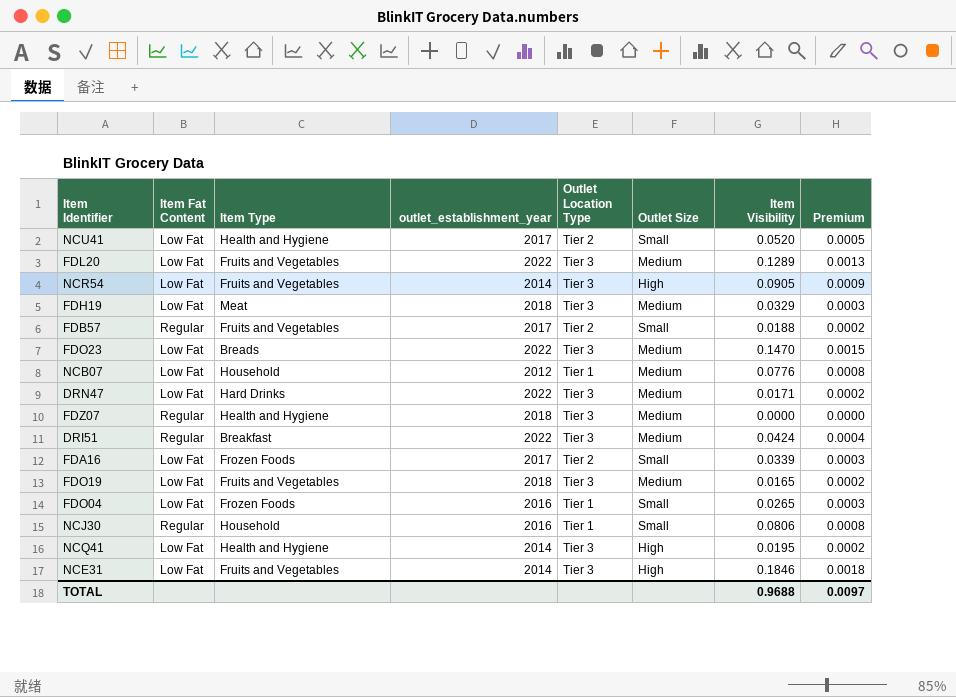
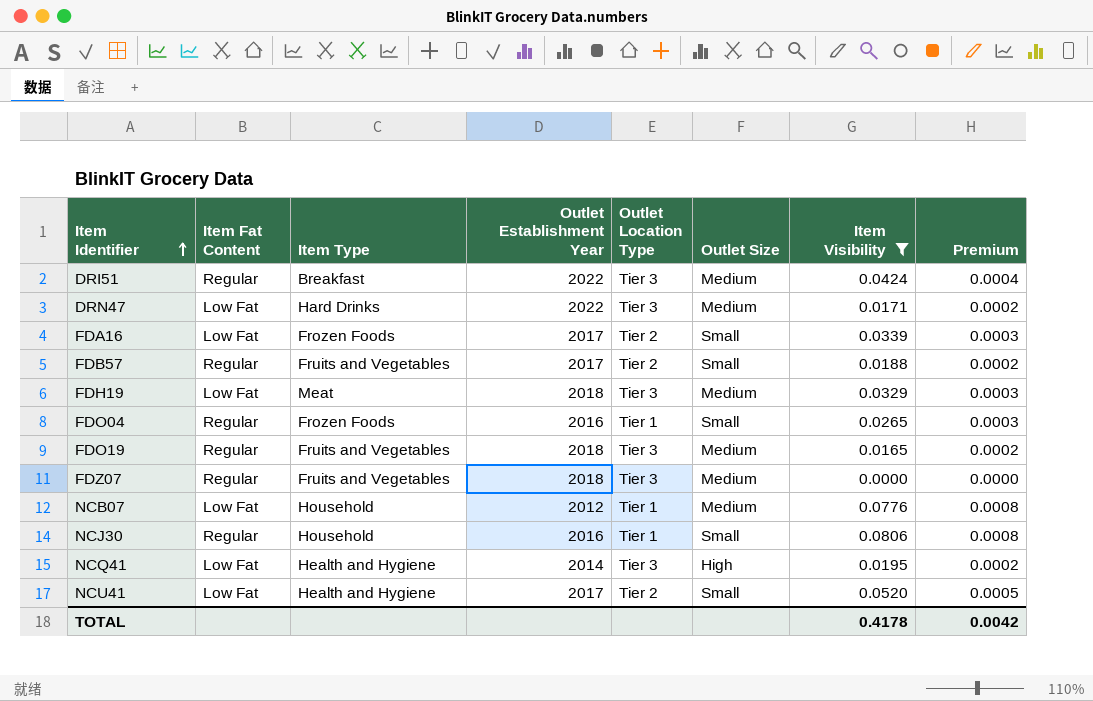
filter: none -> Item Visibility <= 0.0806
row order: none -> Item Identifier ascending
column name: outlet_establishment_year -> Outlet Establishment Year
FDO04 | Item Fat Content: Low Fat -> Regular
FDO19 | Item Fat Content: Low Fat -> Regular
FDZ07 | Item Type: Health and Hygiene -> Fruits and Vegetables
TOTAL | Item Visibility: 0.9688 -> 0.4178
TOTAL | Premium: 0.0097 -> 0.0042

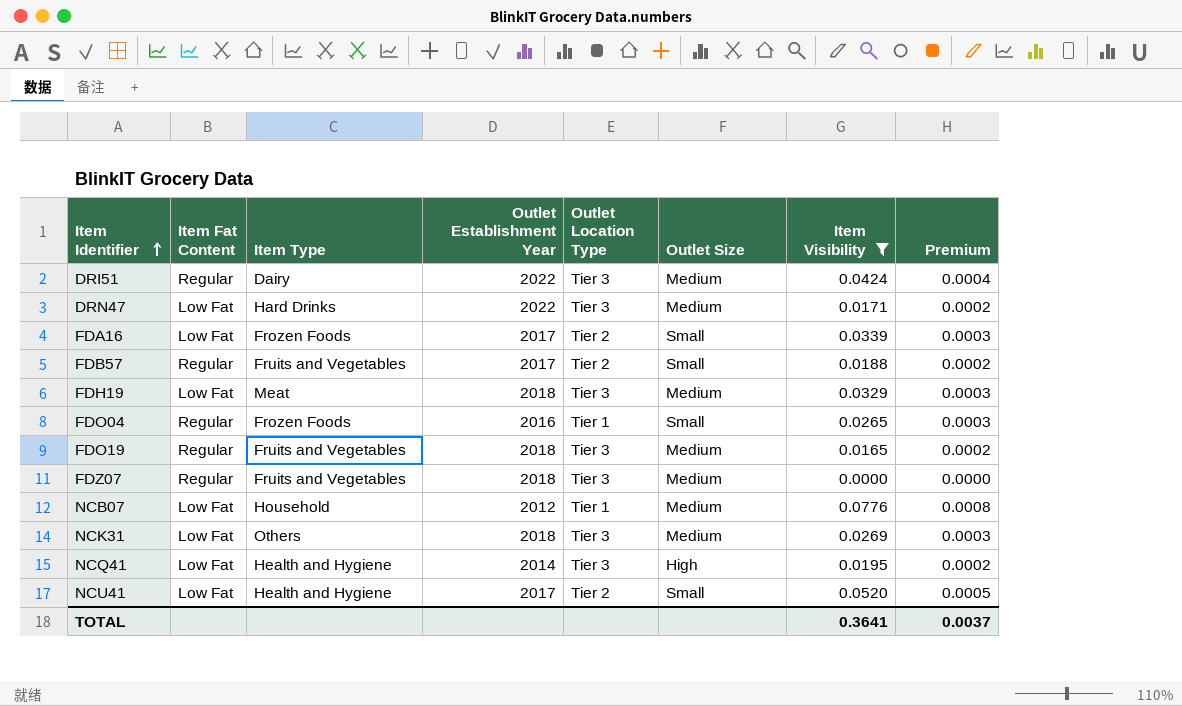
row NCJ30: Regular | Household | 2016 | Tier 1 | Small | 0.0806 | 0.0008 -> none
DRI51 | Item Type: Breakfast -> Dairy
row NCK31: none -> Low Fat | Others | 2018 | Tier 3 | Medium | 0.0269 | 0.0003
TOTAL | Item Visibility: 0.4178 -> 0.3641
TOTAL | Premium: 0.0042 -> 0.0037

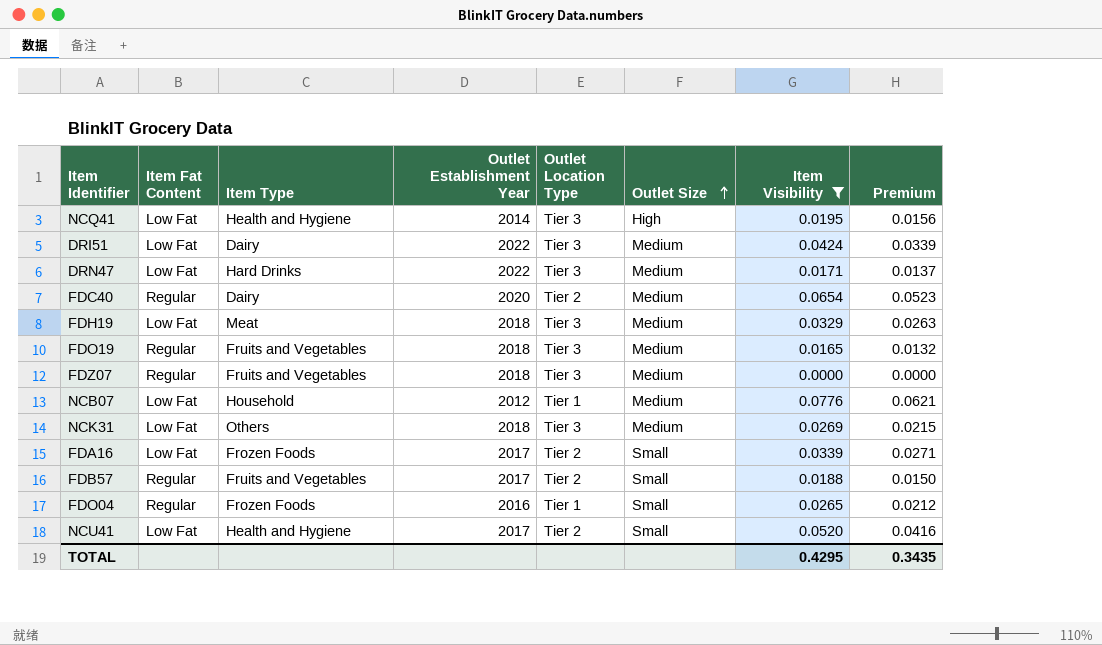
row order: Item Identifier ascending -> Outlet Size ascending
column Premium | formula: [Item Visibility] * 0.01 -> [Item Visibility] * 0.8
DRI51 | Item Fat Content: Regular -> Low Fat
row FDC40: none -> Regular | Dairy | 2020 | Tier 2 | Medium | 0.0654 | 0.0523
TOTAL | Item Visibility: 0.3641 -> 0.4295
TOTAL | Premium: 0.0037 -> 0.3435

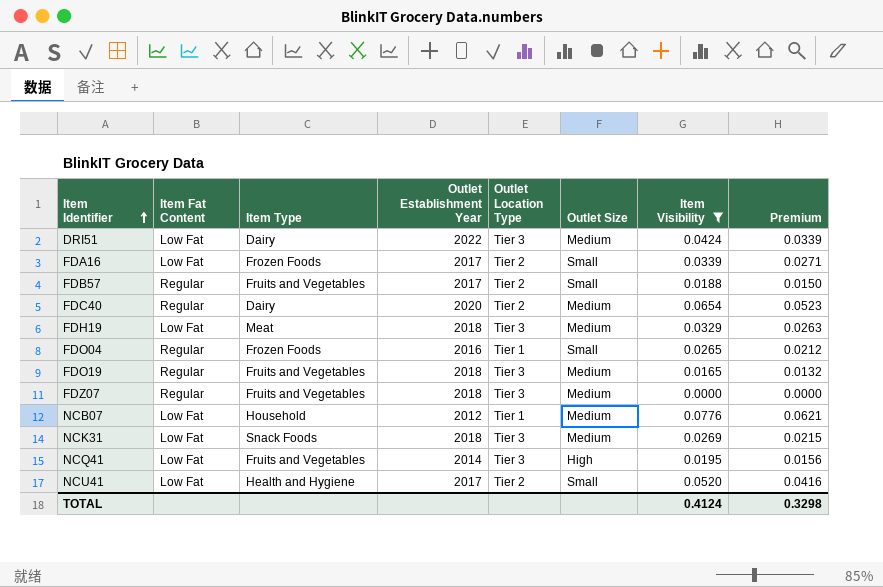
row order: Outlet Size ascending -> Item Identifier ascending
row DRN47: Low Fat | Hard Drinks | 2022 | Tier 3 | Medium | 0.0171 | 0.0137 -> none
NCK31 | Item Type: Others -> Snack Foods
NCQ41 | Item Type: Health and Hygiene -> Fruits and Vegetables
TOTAL | Item Visibility: 0.4295 -> 0.4124
TOTAL | Premium: 0.3435 -> 0.3298

